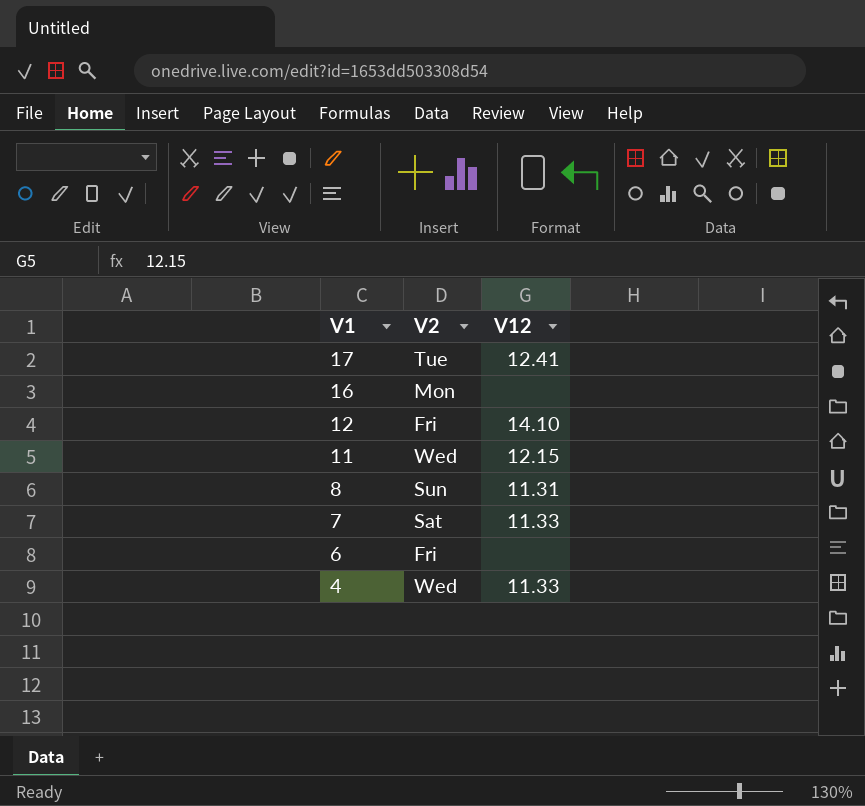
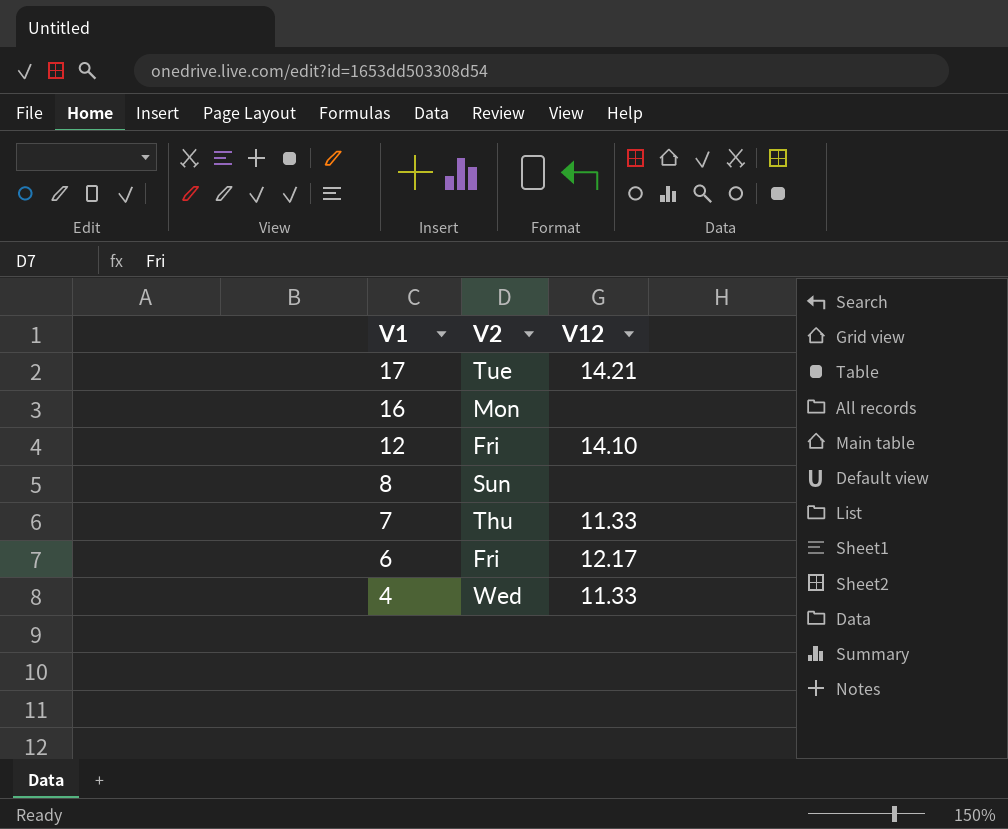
row 11: Wed | 12.15 -> none
17 | V12: 12.41 -> 14.21
8 | V12: 11.31 -> none
7 | V2: Sat -> Thu
6 | V12: none -> 12.17

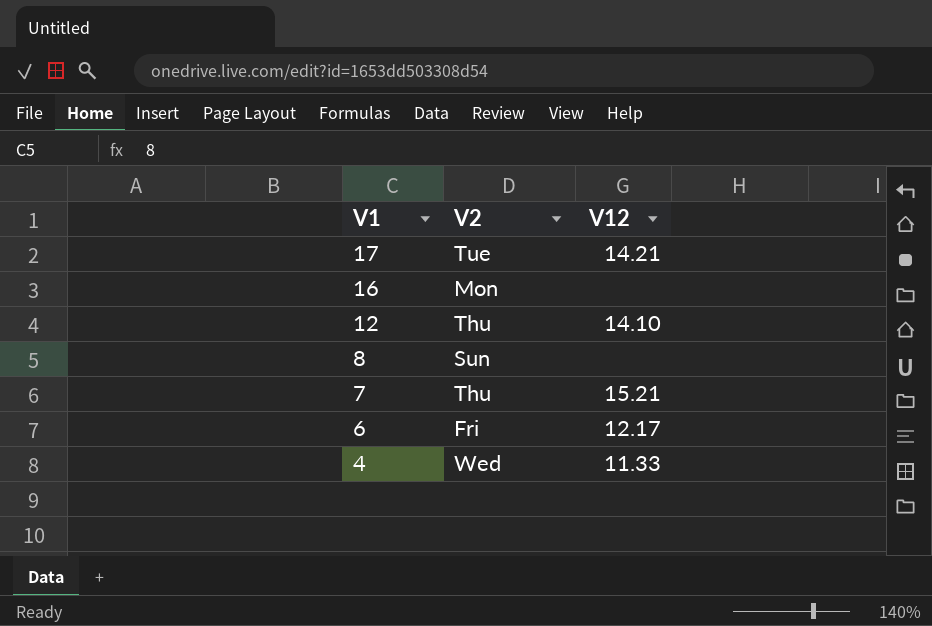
12 | V2: Fri -> Thu
7 | V12: 11.33 -> 15.21

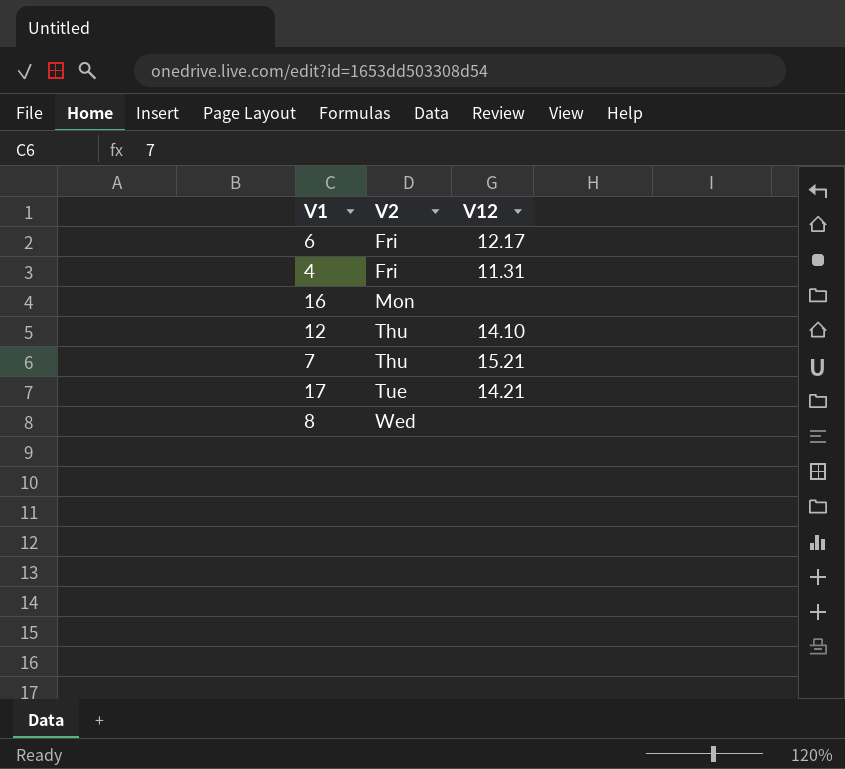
row order: V1 descending -> V2 ascending
4 | V2: Wed -> Fri
4 | V12: 11.33 -> 11.31
8 | V2: Sun -> Wed

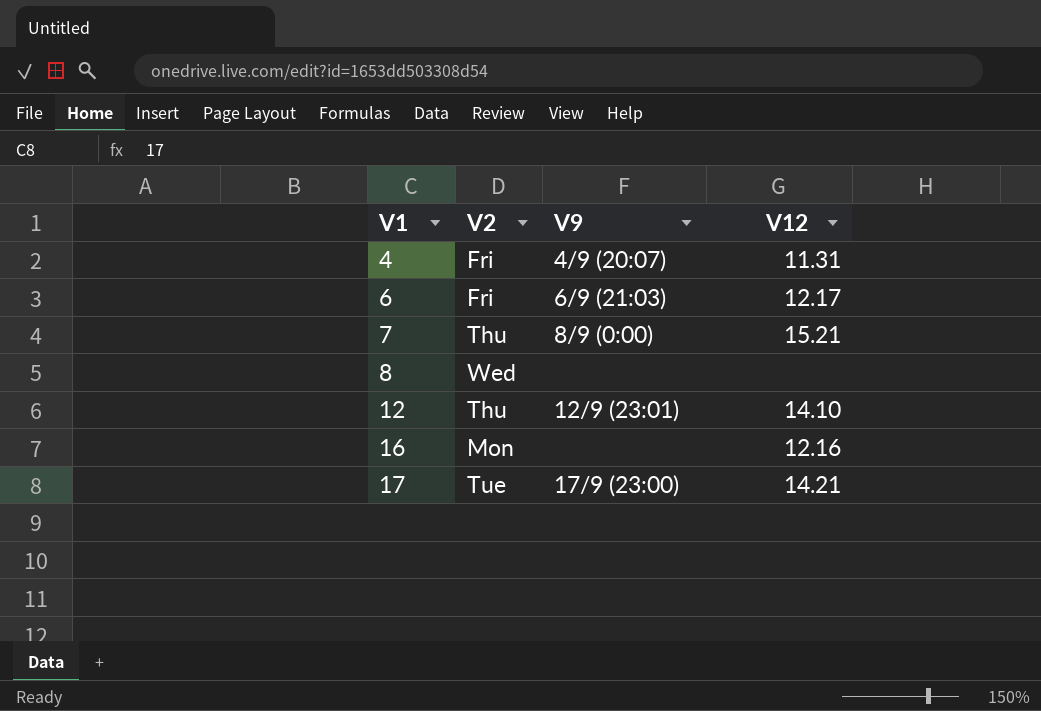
row order: V2 ascending -> V1 ascending
column V9 | position: none -> 3
16 | V12: none -> 12.16

